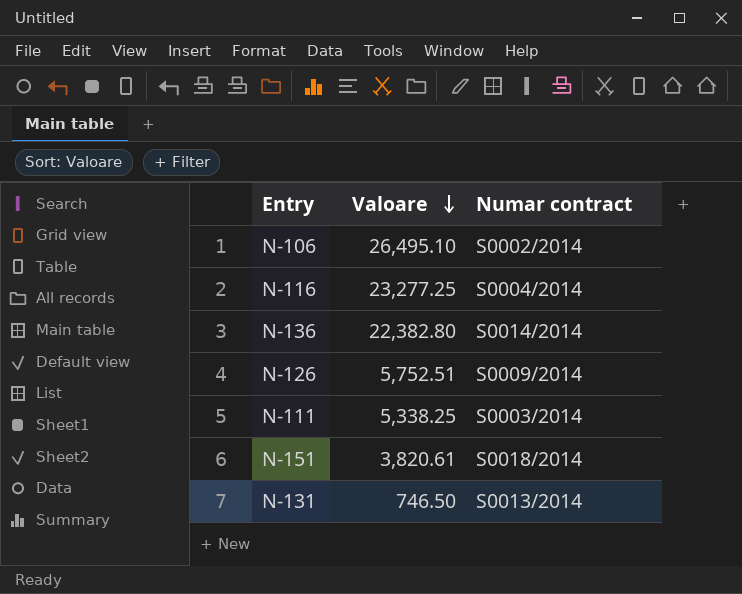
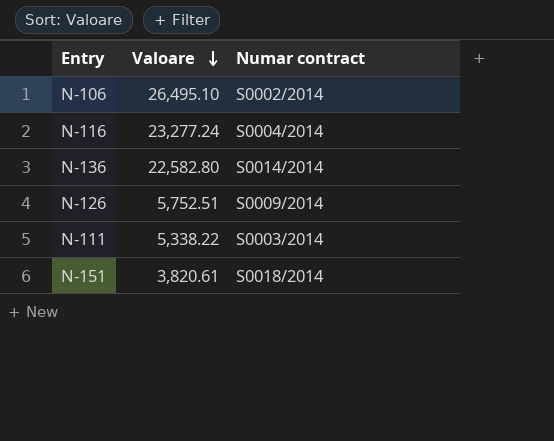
row N-131: 746.50 | S0013/2014 -> none
N-116 | Valoare: 23,277.25 -> 23,277.24
N-136 | Valoare: 22,382.80 -> 22,582.80
N-111 | Valoare: 5,338.25 -> 5,338.22

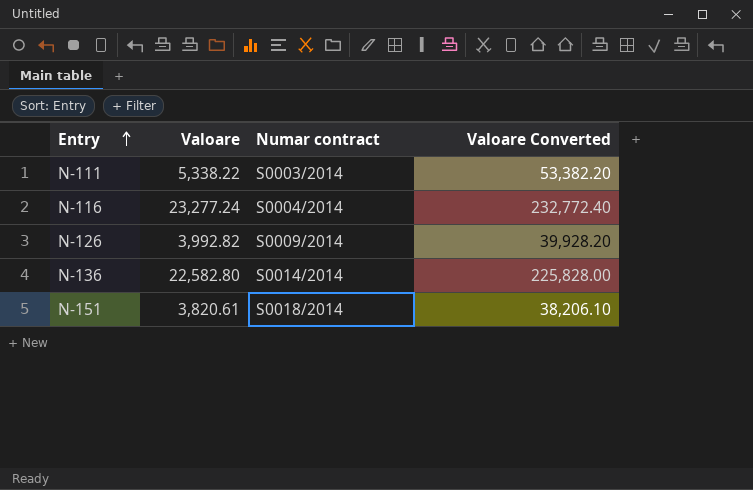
row order: Valoare descending -> Entry ascending
column Valoare Converted | formula: none -> [Valoare] * 10
row N-106: 26,495.10 | S0002/2014 -> none
N-126 | Valoare: 5,752.51 -> 3,992.82

